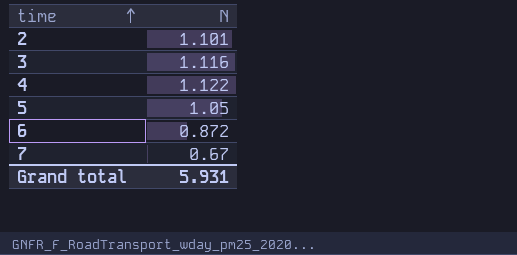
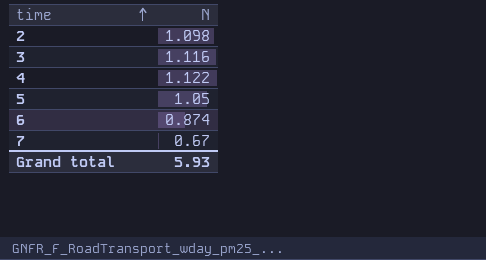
2 | N: 1.101 -> 1.098
6 | N: 0.872 -> 0.874
Grand total | N: 5.931 -> 5.93

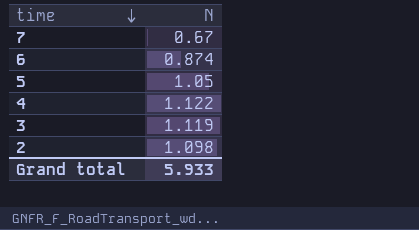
row order: time ascending -> time descending
3 | N: 1.116 -> 1.119
Grand total | N: 5.93 -> 5.933

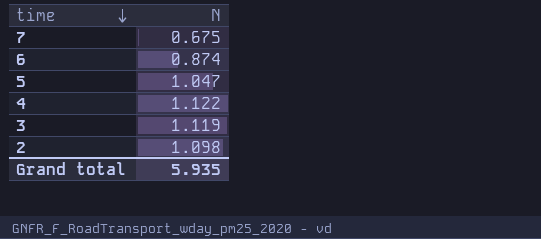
7 | N: 0.67 -> 0.675
5 | N: 1.05 -> 1.047
Grand total | N: 5.933 -> 5.935

